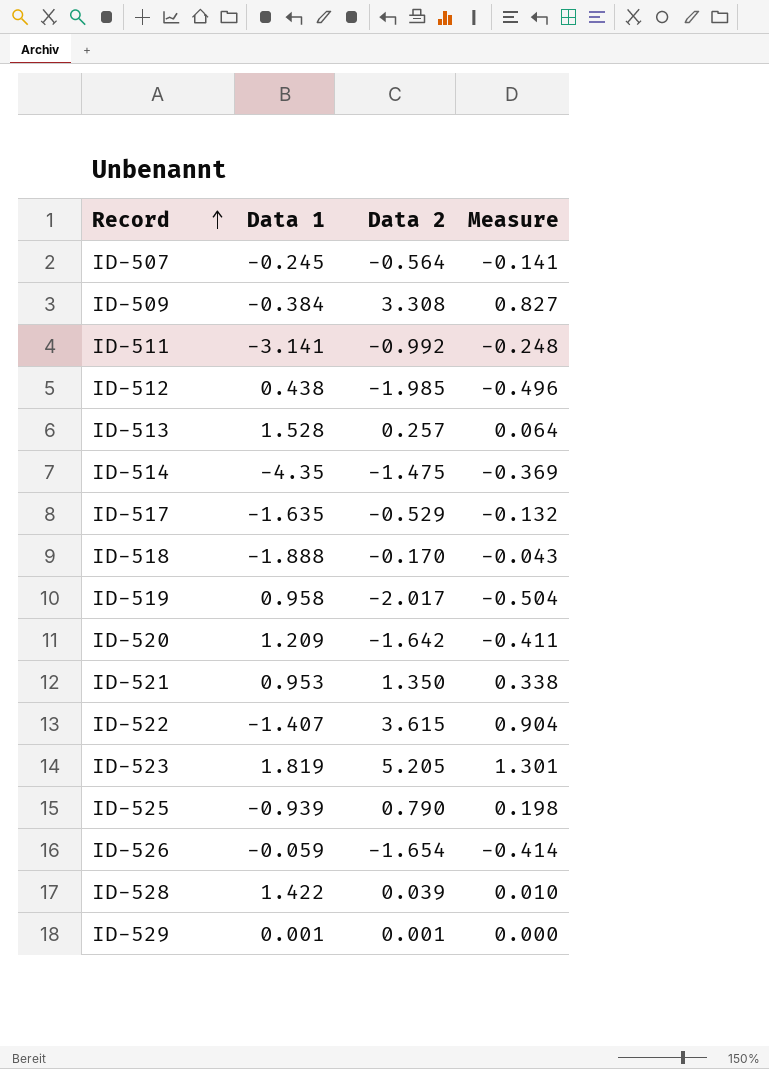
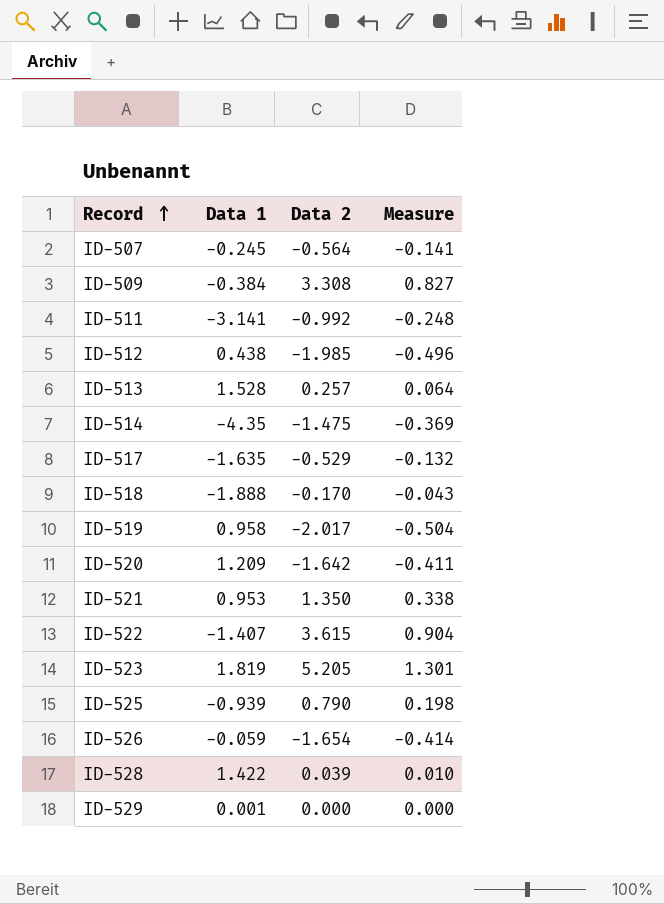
ID-529 | Data 2: 0.001 -> 0.000

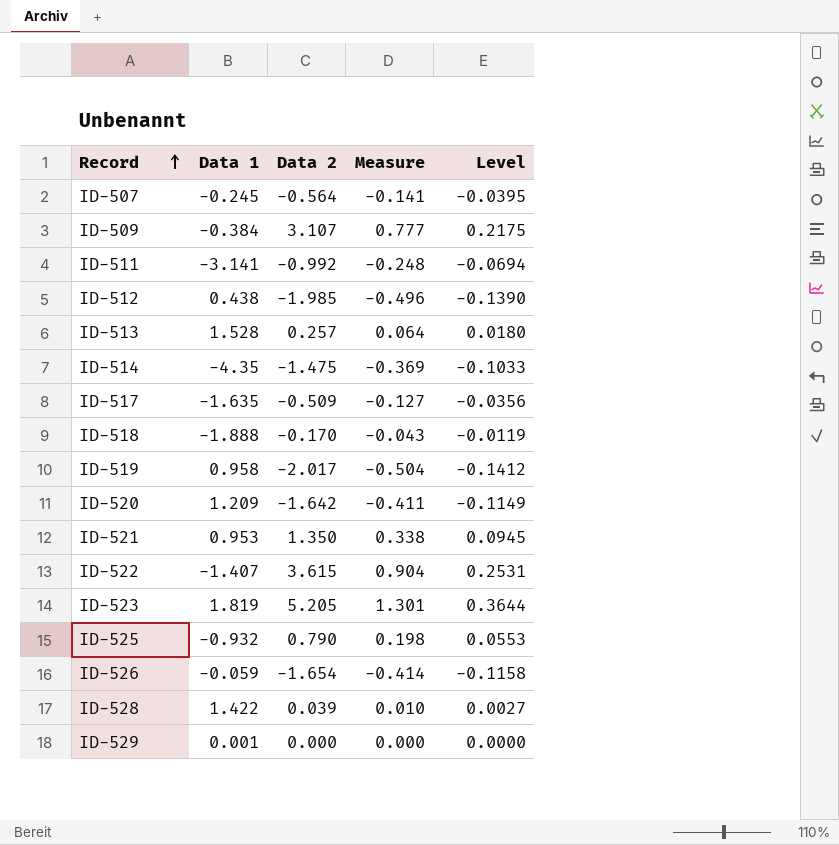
column Level | formula: none -> [Data 2] * 0.07
ID-509 | Data 2: 3.308 -> 3.107
ID-509 | Measure: 0.827 -> 0.777
ID-517 | Data 2: -0.529 -> -0.509
ID-517 | Measure: -0.132 -> -0.127
ID-525 | Data 1: -0.939 -> -0.932

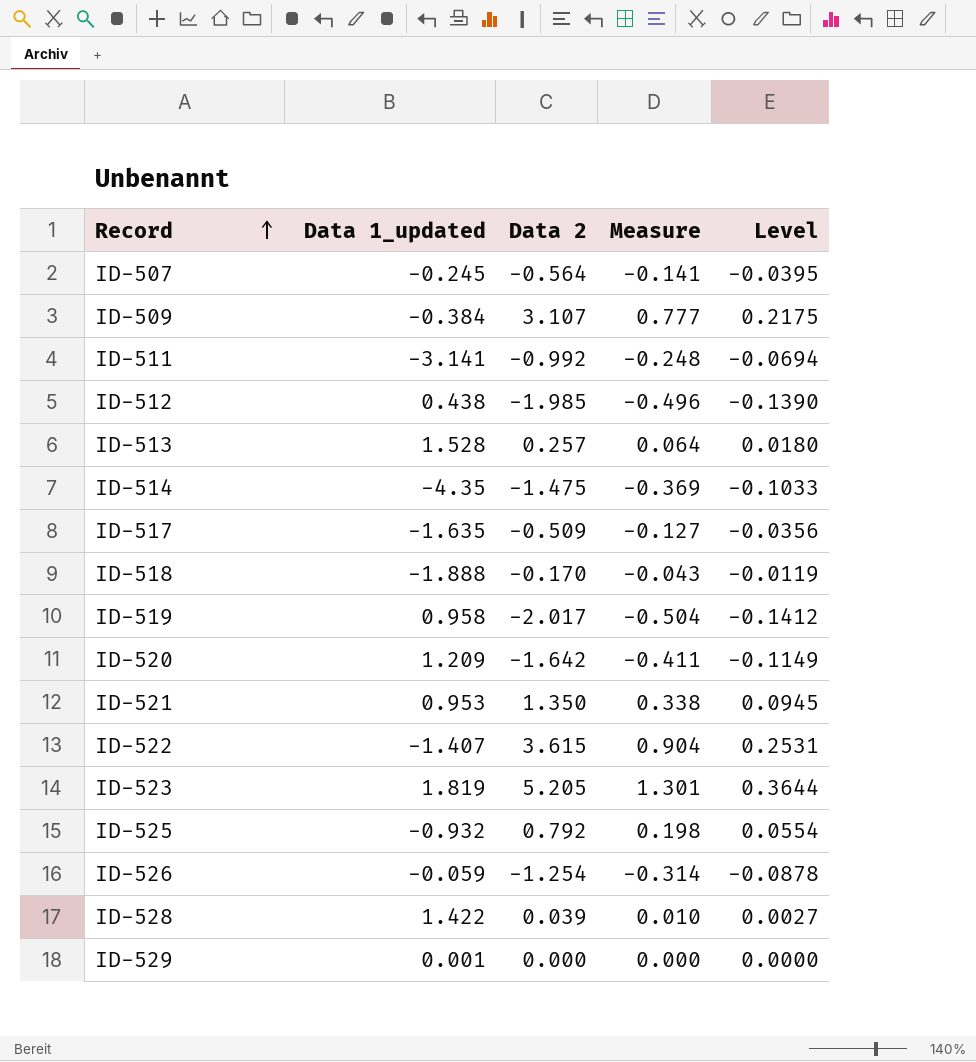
column name: Data 1 -> Data 1_updated
ID-525 | Data 2: 0.790 -> 0.792
ID-525 | Level: 0.0553 -> 0.0554
ID-526 | Data 2: -1.654 -> -1.254
ID-526 | Measure: -0.414 -> -0.314
ID-526 | Level: -0.1158 -> -0.0878

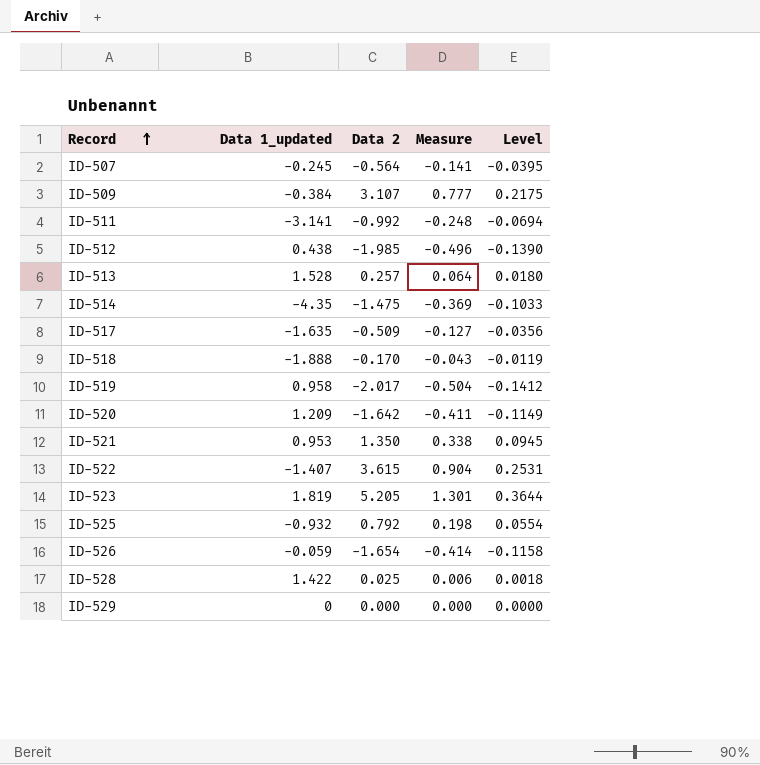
ID-526 | Data 2: -1.254 -> -1.654
ID-526 | Measure: -0.314 -> -0.414
ID-526 | Level: -0.0878 -> -0.1158
ID-528 | Data 2: 0.039 -> 0.025
ID-528 | Measure: 0.010 -> 0.006
ID-528 | Level: 0.0027 -> 0.0018
ID-529 | Data 1_updated: 0.001 -> 0

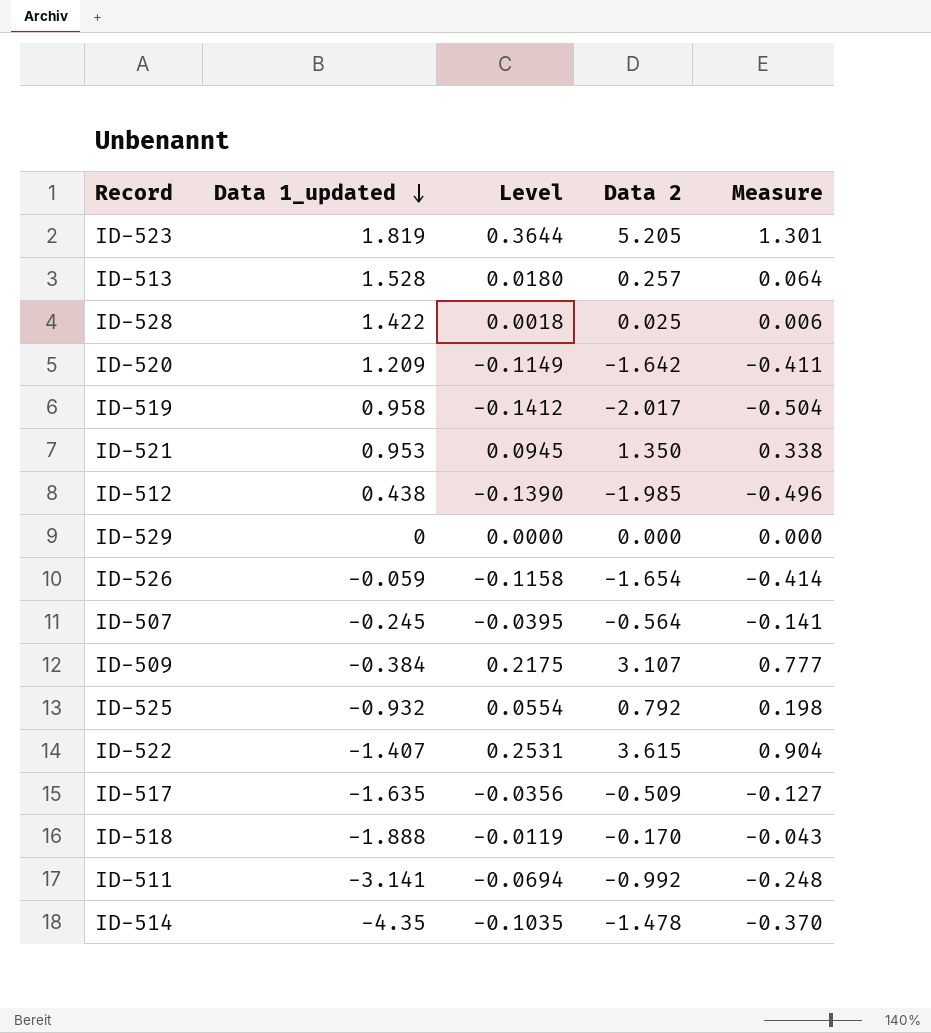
row order: Record ascending -> Data 1_updated descending
column Level | position: 5 -> 3
ID-514 | Level: -0.1033 -> -0.1035
ID-514 | Data 2: -1.475 -> -1.478
ID-514 | Measure: -0.369 -> -0.370

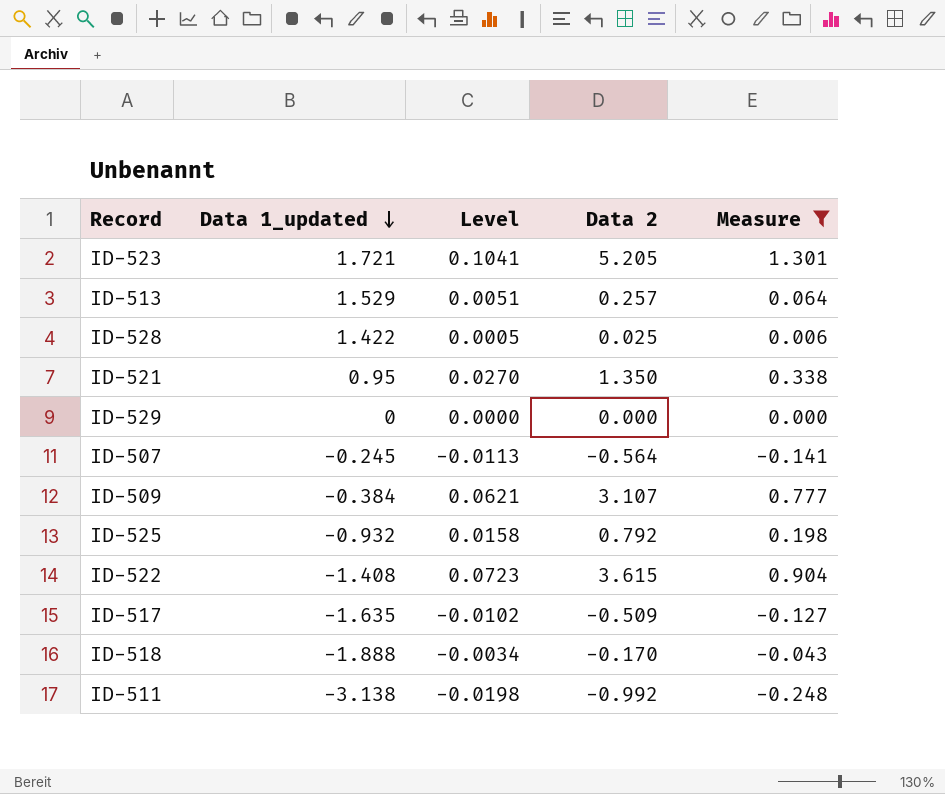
filter: none -> Measure >= -0.248
column Level | formula: [Data 2] * 0.07 -> [Data 2] * 0.02
ID-523 | Data 1_updated: 1.819 -> 1.721
ID-513 | Data 1_updated: 1.528 -> 1.529
ID-521 | Data 1_updated: 0.953 -> 0.95
ID-522 | Data 1_updated: -1.407 -> -1.408
ID-511 | Data 1_updated: -3.141 -> -3.138

